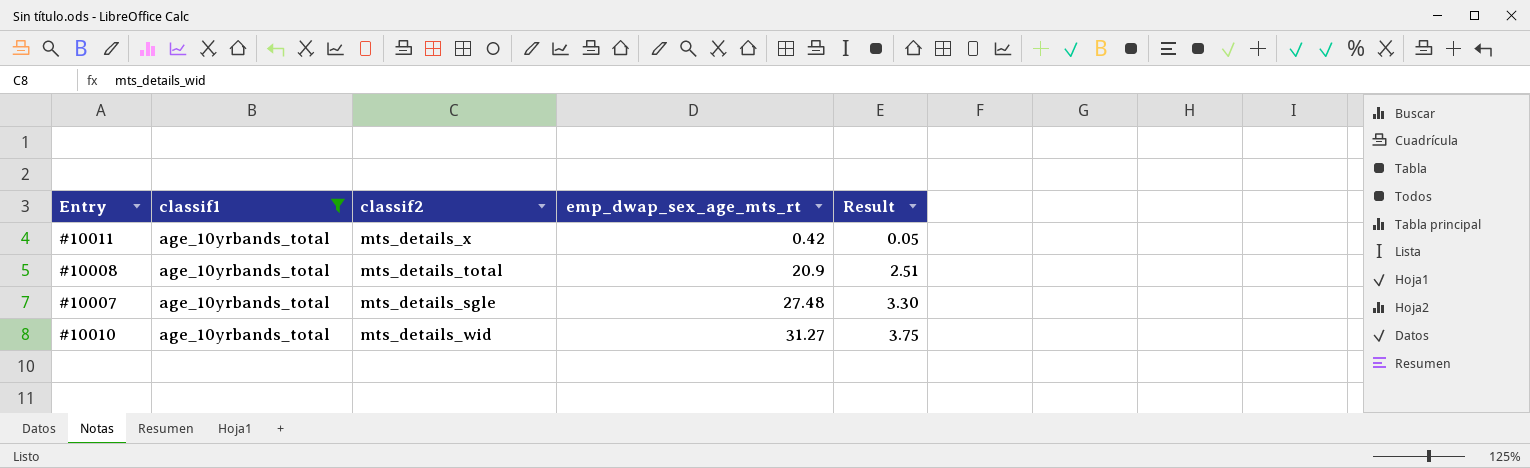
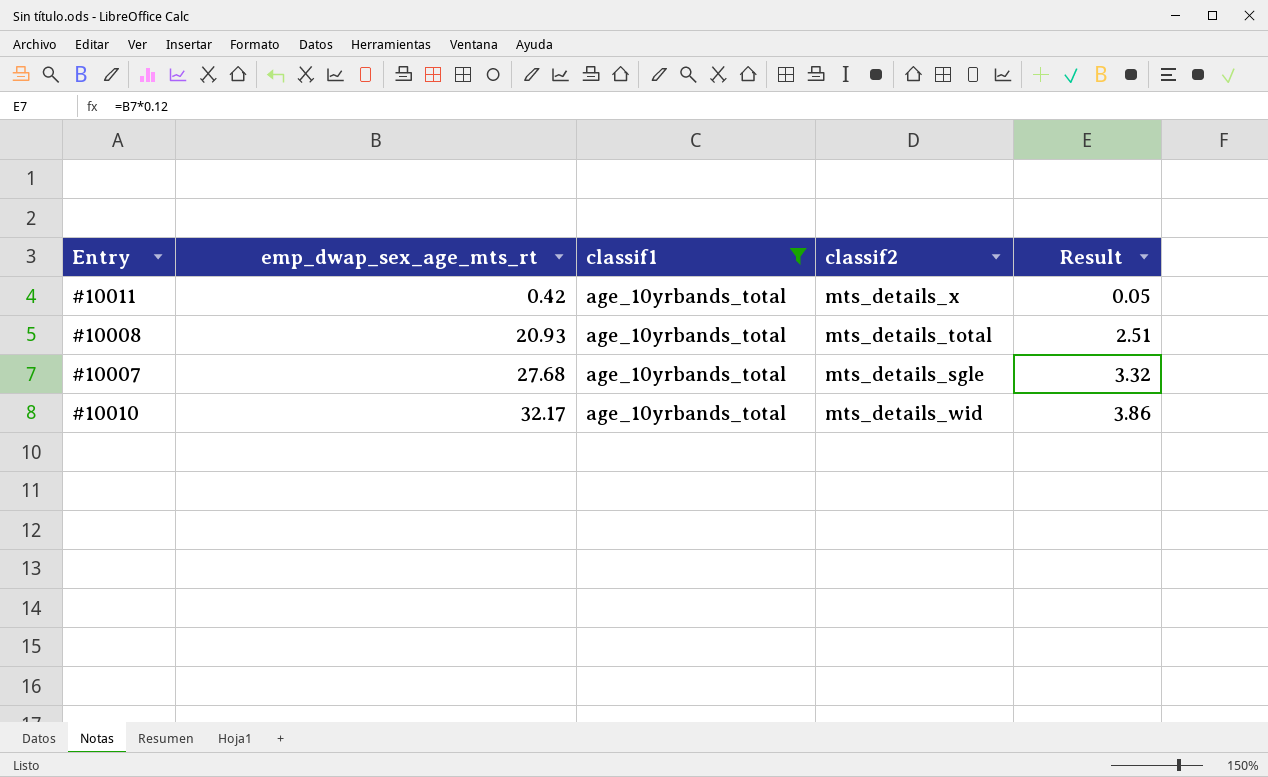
column emp_dwap_sex_age_mts_rt | position: 4 -> 2
#10008 | emp_dwap_sex_age_mts_rt: 20.9 -> 20.93
#10007 | emp_dwap_sex_age_mts_rt: 27.48 -> 27.68
#10007 | Result: 3.30 -> 3.32
#10010 | emp_dwap_sex_age_mts_rt: 31.27 -> 32.17
#10010 | Result: 3.75 -> 3.86

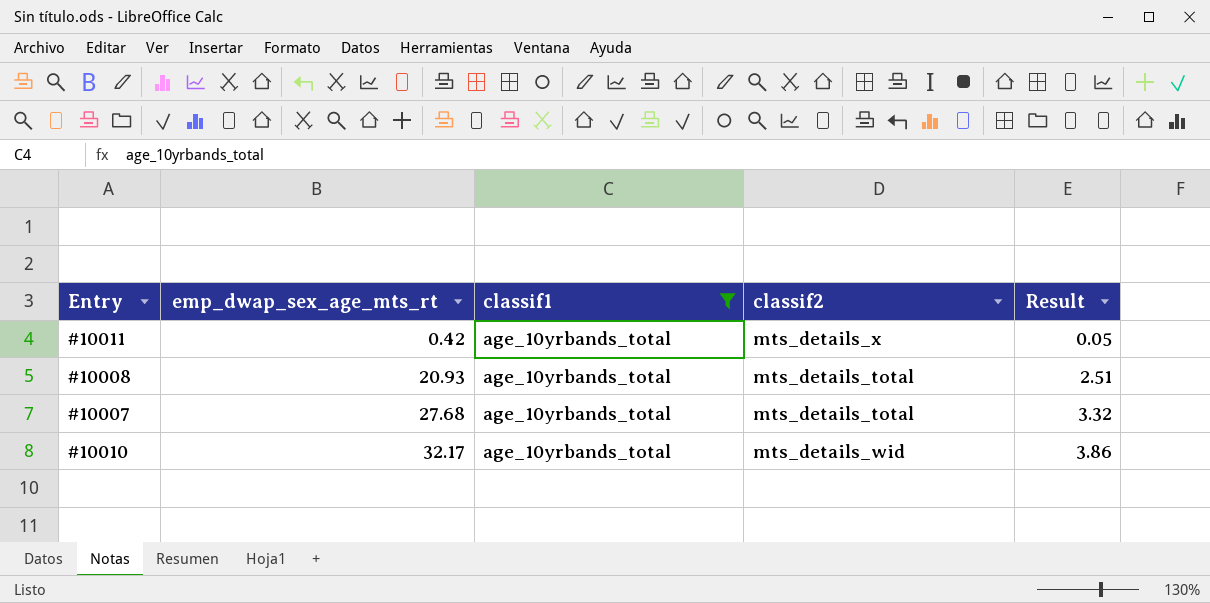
#10007 | classif2: mts_details_sgle -> mts_details_total

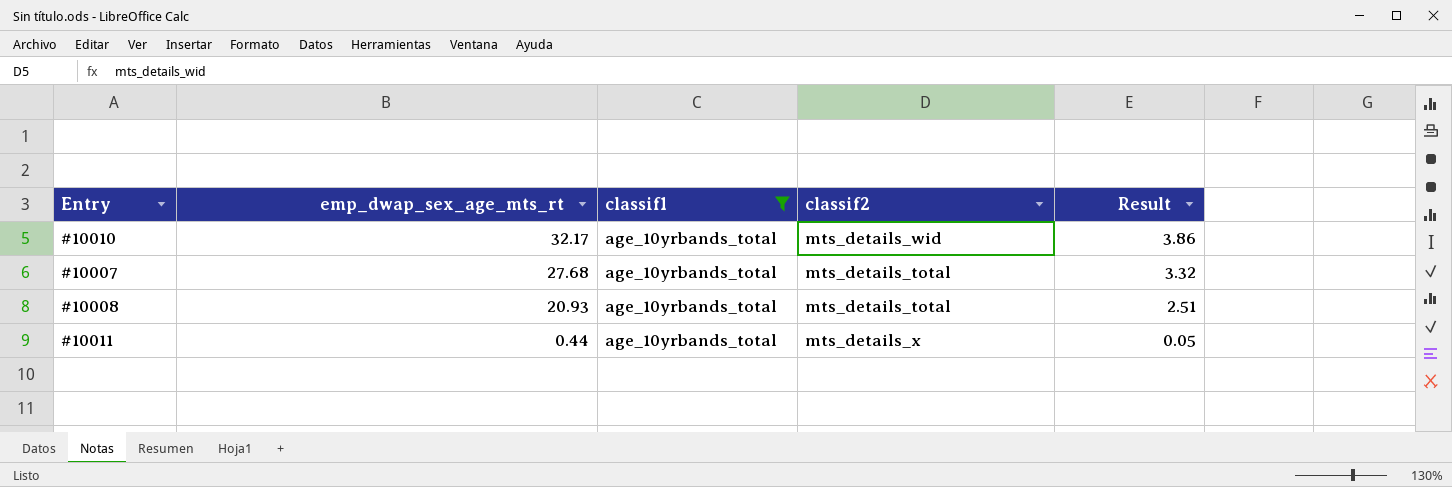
row order: emp_dwap_sex_age_mts_rt ascending -> emp_dwap_sex_age_mts_rt descending
#10011 | emp_dwap_sex_age_mts_rt: 0.42 -> 0.44

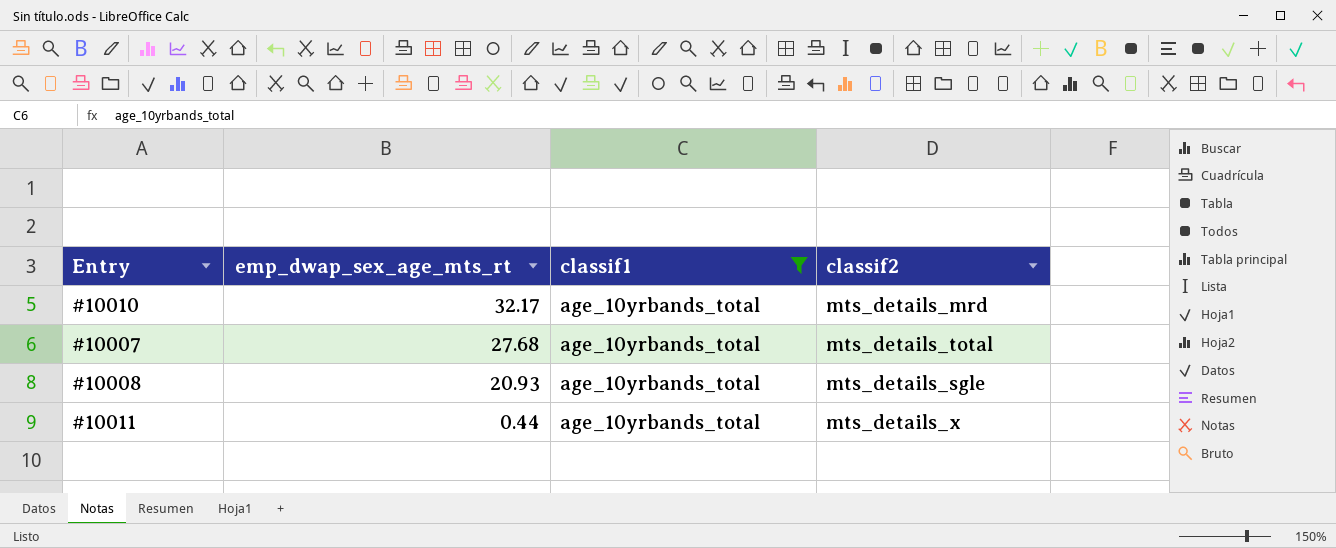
column Result | formula: [emp_dwap_sex_age_mts_rt] * 0.12 -> none
#10010 | classif2: mts_details_wid -> mts_details_mrd
#10008 | classif2: mts_details_total -> mts_details_sgle

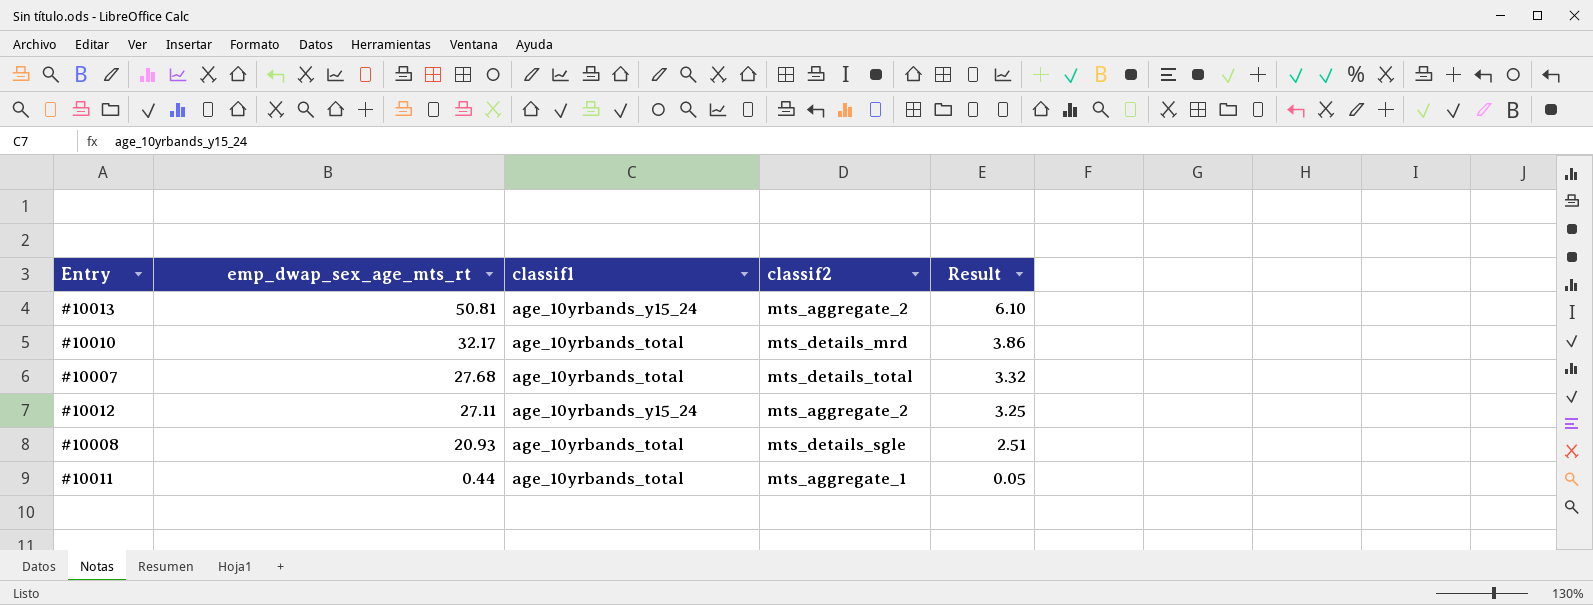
filter: classif1 = age_10yrbands_total -> none
column Result | formula: none -> [emp_dwap_sex_age_mts_rt] * 0.12
#10011 | classif2: mts_details_x -> mts_aggregate_1

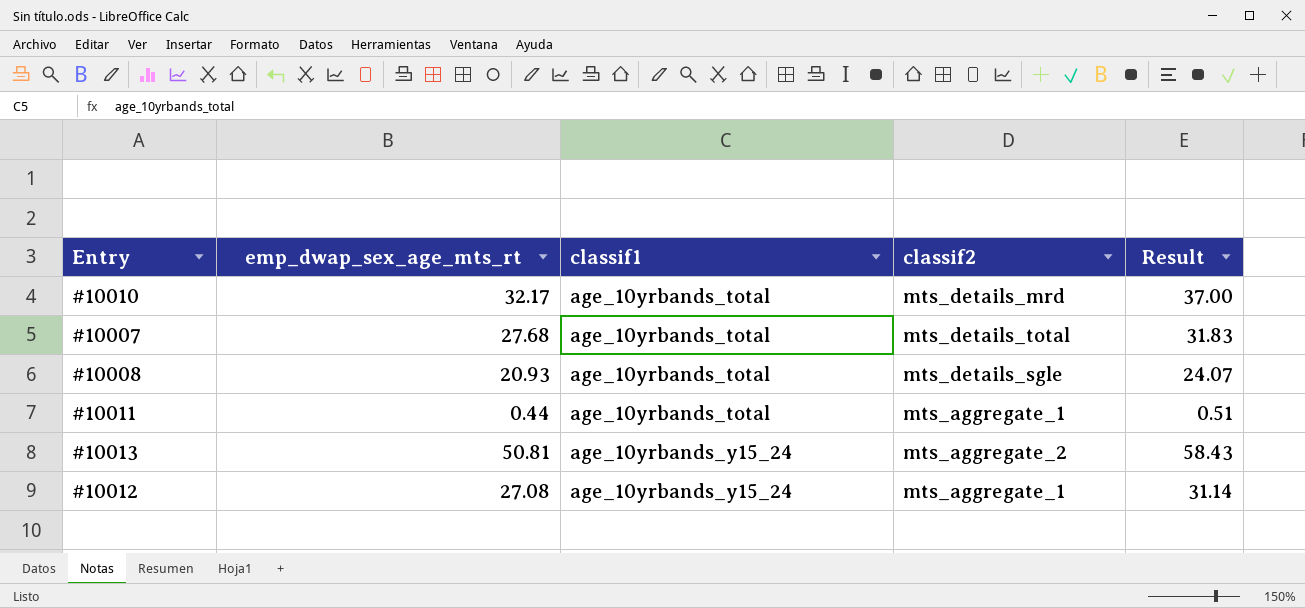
row order: emp_dwap_sex_age_mts_rt descending -> classif1 ascending
column Result | formula: [emp_dwap_sex_age_mts_rt] * 0.12 -> [emp_dwap_sex_age_mts_rt] * 1.15
#10012 | emp_dwap_sex_age_mts_rt: 27.11 -> 27.08
#10012 | classif2: mts_aggregate_2 -> mts_aggregate_1

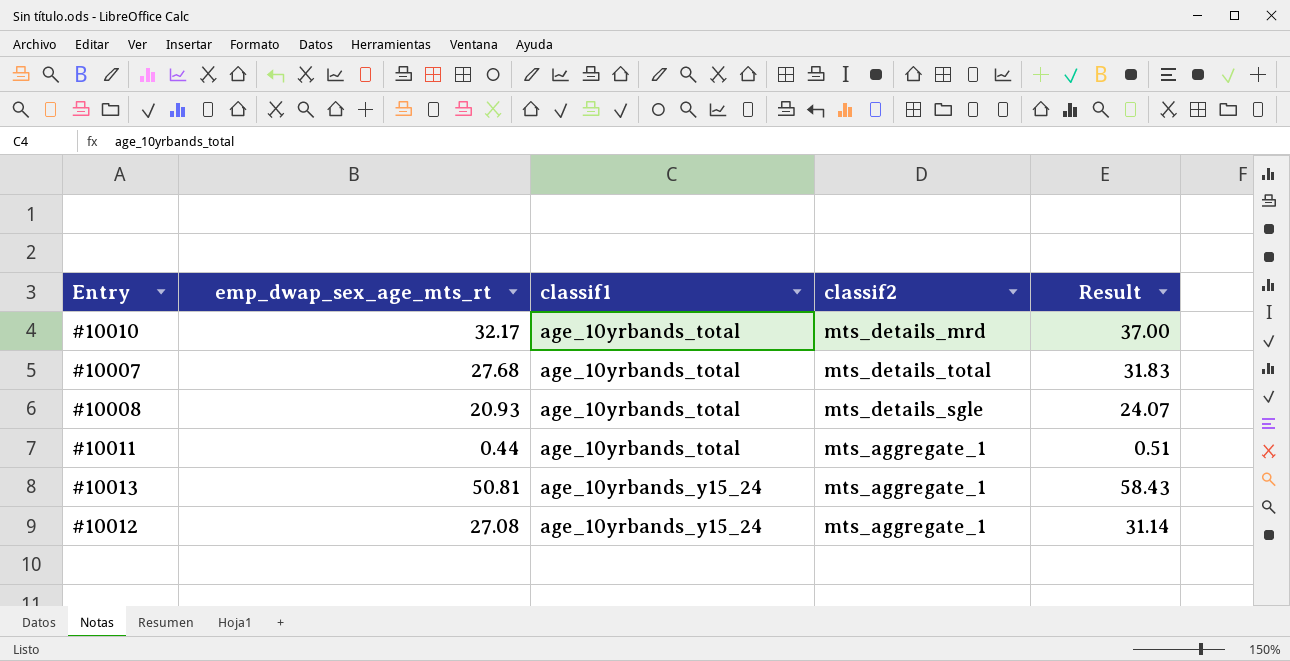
#10013 | classif2: mts_aggregate_2 -> mts_aggregate_1

